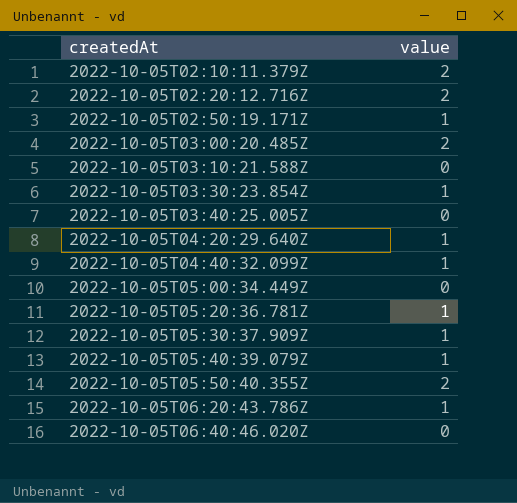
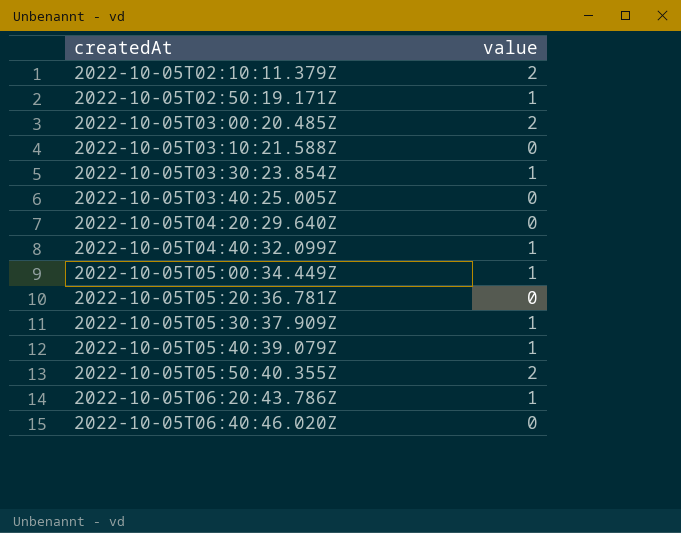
row 2022-10-05T02:20:12.716Z: 2 -> none
2022-10-05T04:20:29.640Z | value: 1 -> 0
2022-10-05T05:00:34.449Z | value: 0 -> 1
2022-10-05T05:20:36.781Z | value: 1 -> 0

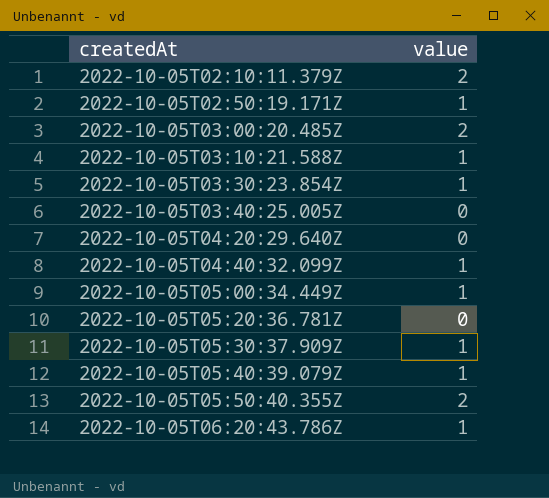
row 2022-10-05T06:40:46.020Z: 0 -> none
2022-10-05T03:10:21.588Z | value: 0 -> 1

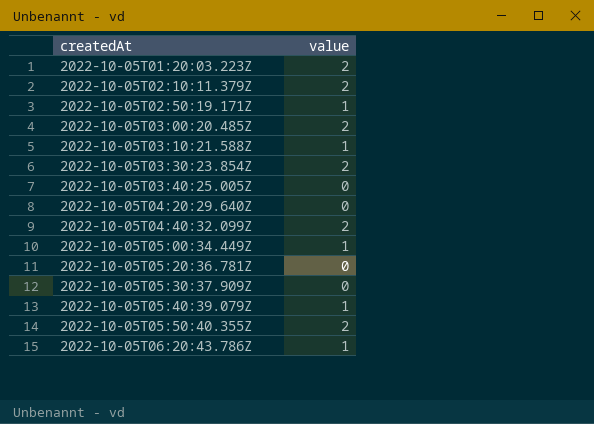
row 2022-10-05T01:20:03.223Z: none -> 2
2022-10-05T03:30:23.854Z | value: 1 -> 2
2022-10-05T04:40:32.099Z | value: 1 -> 2
2022-10-05T05:30:37.909Z | value: 1 -> 0

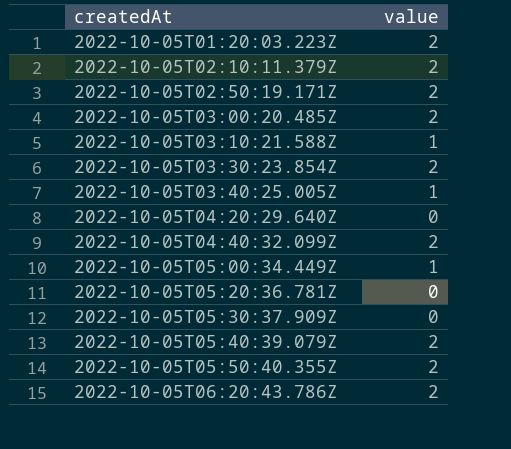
2022-10-05T02:50:19.171Z | value: 1 -> 2
2022-10-05T03:40:25.005Z | value: 0 -> 1
2022-10-05T05:40:39.079Z | value: 1 -> 2
2022-10-05T06:20:43.786Z | value: 1 -> 2

